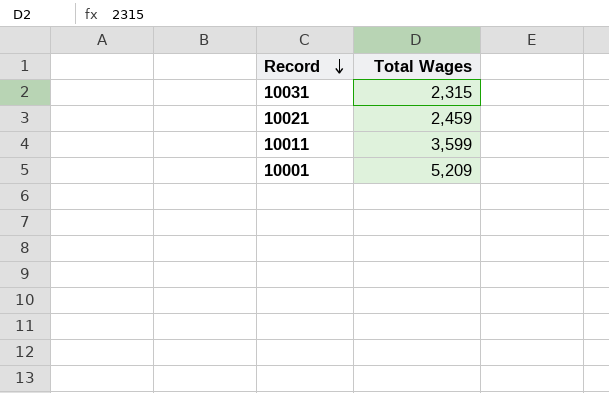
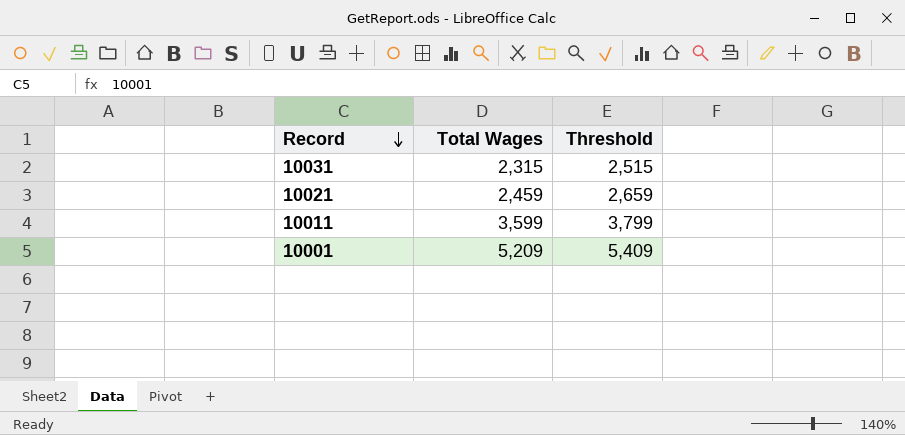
column Threshold | formula: none -> [Total Wages] + 200

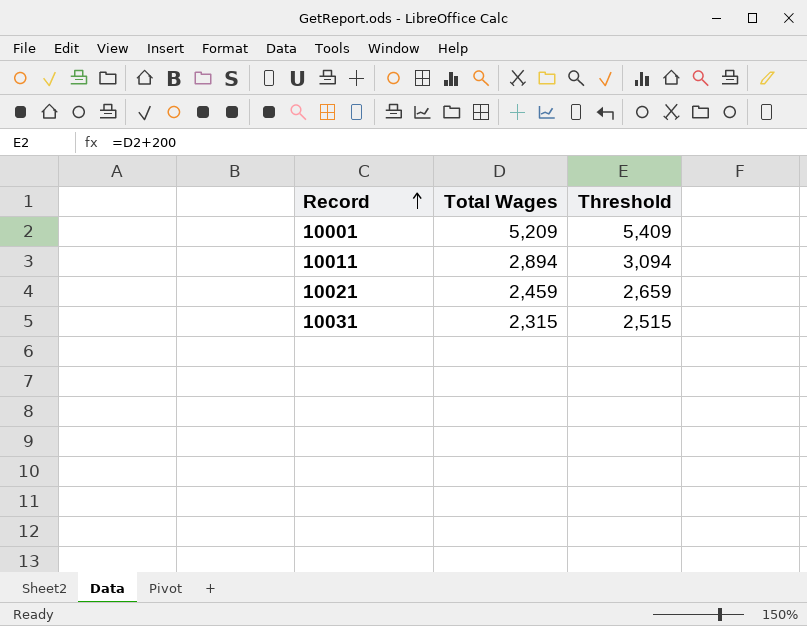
row order: Record descending -> Record ascending
10011 | Total Wages: 3,599 -> 2,894
10011 | Threshold: 3,799 -> 3,094

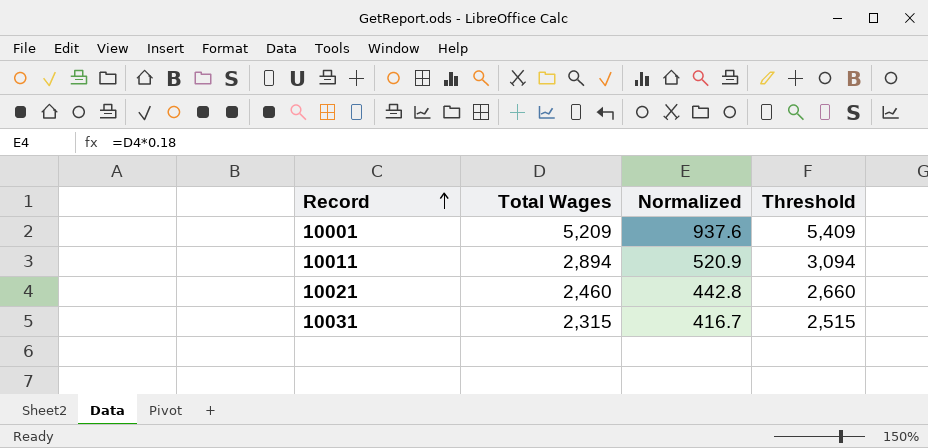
column Normalized | formula: none -> [Total Wages] * 0.18
10021 | Total Wages: 2,459 -> 2,460
10021 | Threshold: 2,659 -> 2,660

